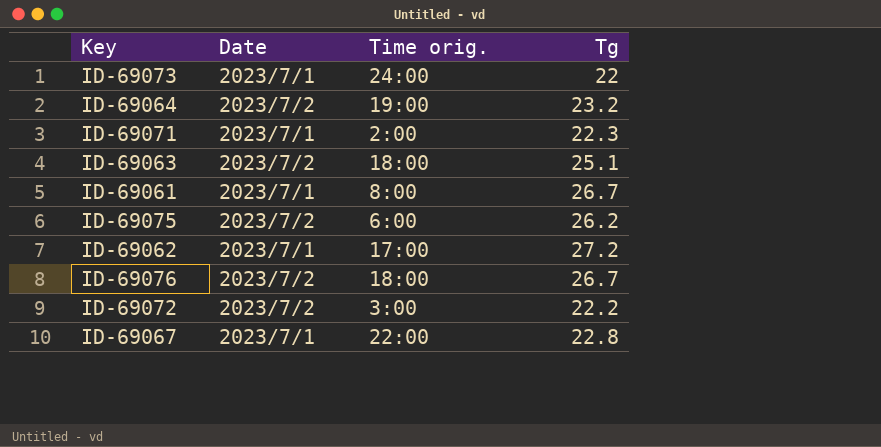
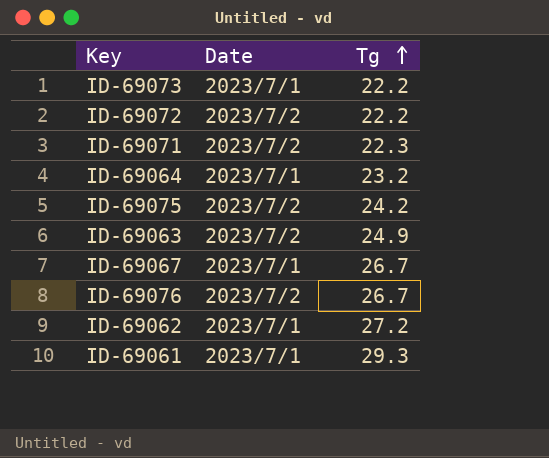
row order: none -> Tg ascending
column Time orig. | position: 3 -> none
ID-69073 | Tg: 22 -> 22.2
ID-69071 | Date: 2023/7/1 -> 2023/7/2
ID-69064 | Date: 2023/7/2 -> 2023/7/1
ID-69075 | Tg: 26.2 -> 24.2
ID-69063 | Tg: 25.1 -> 24.9
ID-69067 | Tg: 22.8 -> 26.7
ID-69061 | Tg: 26.7 -> 29.3

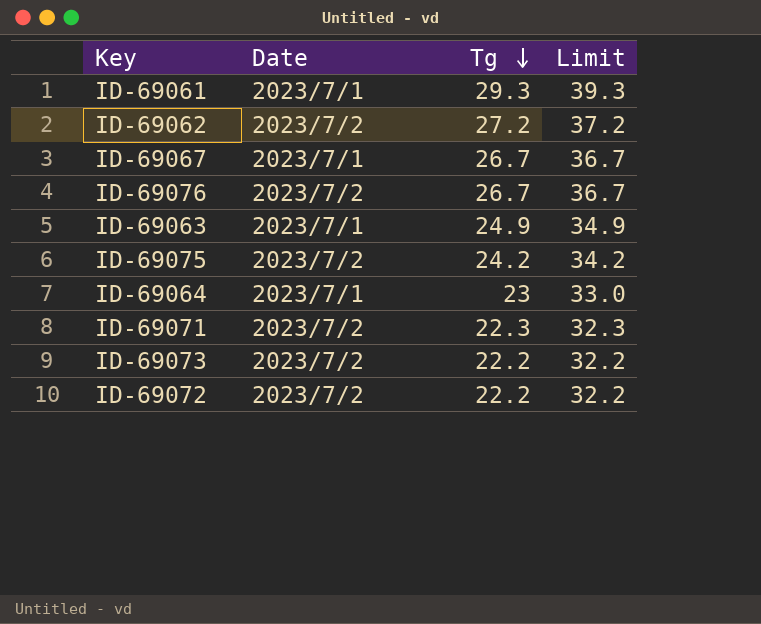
row order: Tg ascending -> Tg descending
column Limit | formula: none -> [Tg] + 10
ID-69062 | Date: 2023/7/1 -> 2023/7/2
ID-69063 | Date: 2023/7/2 -> 2023/7/1
ID-69064 | Tg: 23.2 -> 23
ID-69073 | Date: 2023/7/1 -> 2023/7/2

